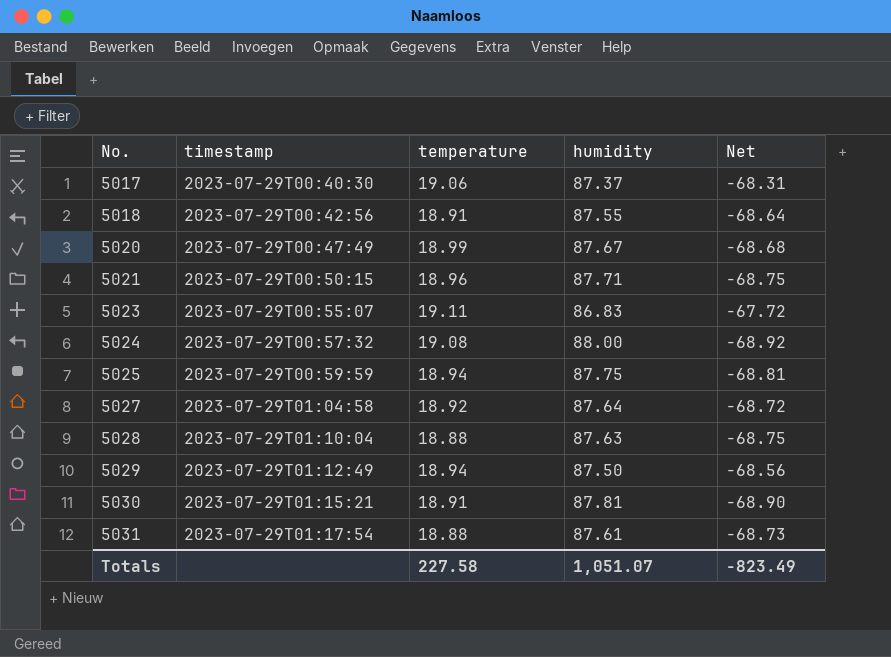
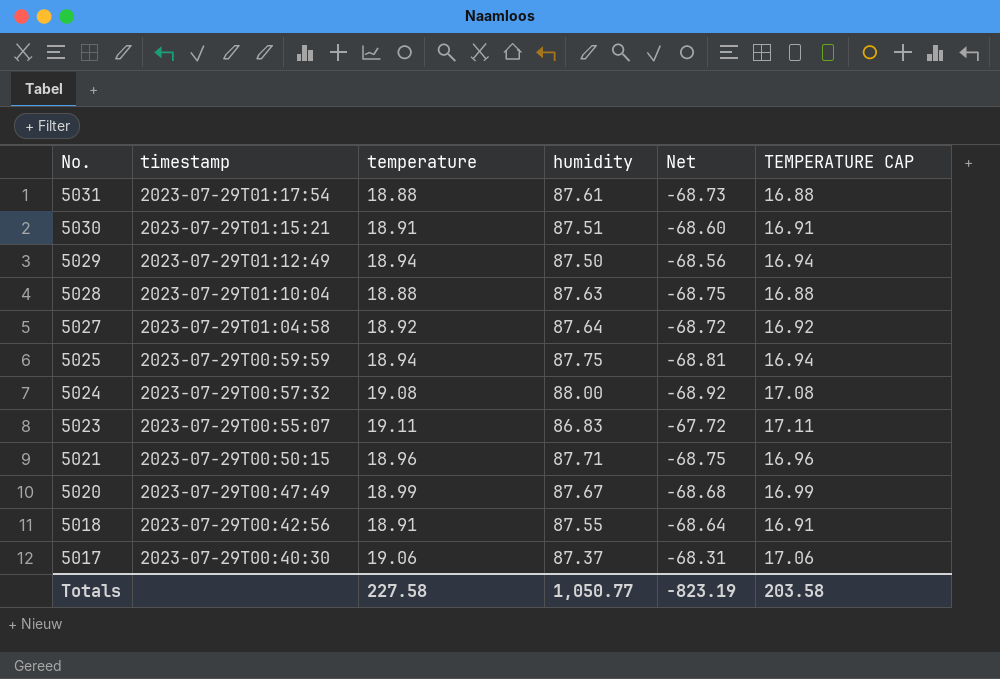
row order: No. ascending -> No. descending
column TEMPERATURE CAP | formula: none -> [temperature] - 2
5030 | humidity: 87.81 -> 87.51
5030 | Net: -68.90 -> -68.60
Totals | humidity: 1,051.07 -> 1,050.77
Totals | Net: -823.49 -> -823.19

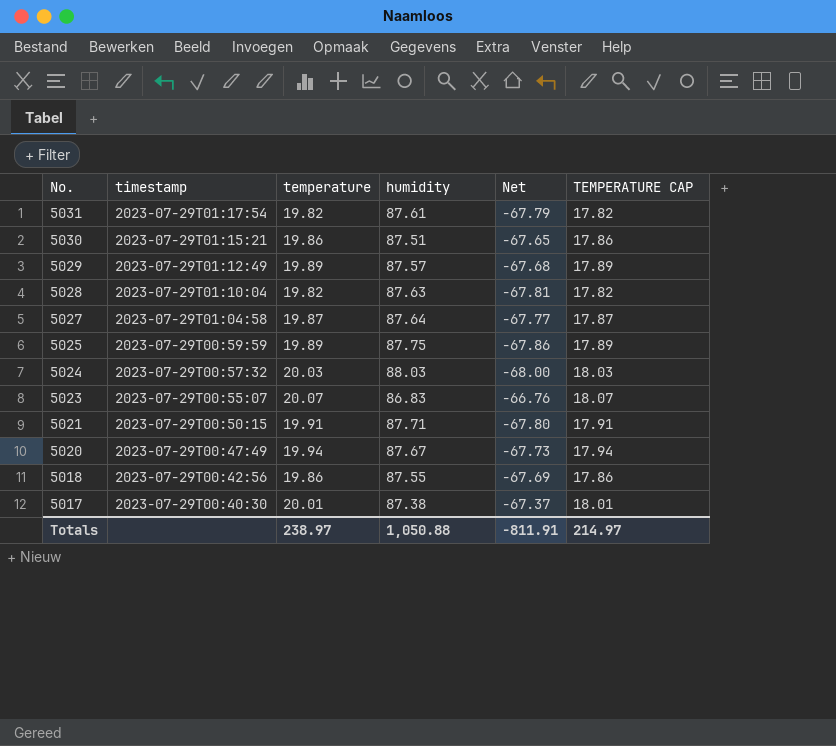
5031 | temperature: 18.88 -> 19.82
5031 | Net: -68.73 -> -67.79
5031 | TEMPERATURE CAP: 16.88 -> 17.82
5030 | temperature: 18.91 -> 19.86
5030 | Net: -68.60 -> -67.65
5030 | TEMPERATURE CAP: 16.91 -> 17.86
5029 | temperature: 18.94 -> 19.89
5029 | humidity: 87.50 -> 87.57
5029 | Net: -68.56 -> -67.68
5029 | TEMPERATURE CAP: 16.94 -> 17.89
5028 | temperature: 18.88 -> 19.82
5028 | Net: -68.75 -> -67.81
5028 | TEMPERATURE CAP: 16.88 -> 17.82
5027 | temperature: 18.92 -> 19.87
5027 | Net: -68.72 -> -67.77
5027 | TEMPERATURE CAP: 16.92 -> 17.87
5025 | temperature: 18.94 -> 19.89
5025 | Net: -68.81 -> -67.86
5025 | TEMPERATURE CAP: 16.94 -> 17.89
5024 | temperature: 19.08 -> 20.03
5024 | humidity: 88.00 -> 88.03
5024 | Net: -68.92 -> -68.00
5024 | TEMPERATURE CAP: 17.08 -> 18.03
5023 | temperature: 19.11 -> 20.07
5023 | Net: -67.72 -> -66.76
5023 | TEMPERATURE CAP: 17.11 -> 18.07
5021 | temperature: 18.96 -> 19.91
5021 | Net: -68.75 -> -67.80
5021 | TEMPERATURE CAP: 16.96 -> 17.91
5020 | temperature: 18.99 -> 19.94
5020 | Net: -68.68 -> -67.73
5020 | TEMPERATURE CAP: 16.99 -> 17.94
5018 | temperature: 18.91 -> 19.86
5018 | Net: -68.64 -> -67.69
5018 | TEMPERATURE CAP: 16.91 -> 17.86
5017 | temperature: 19.06 -> 20.01
5017 | humidity: 87.37 -> 87.38
5017 | Net: -68.31 -> -67.37
5017 | TEMPERATURE CAP: 17.06 -> 18.01
Totals | temperature: 227.58 -> 238.97
Totals | humidity: 1,050.77 -> 1,050.88
Totals | Net: -823.19 -> -811.91
Totals | TEMPERATURE CAP: 203.58 -> 214.97

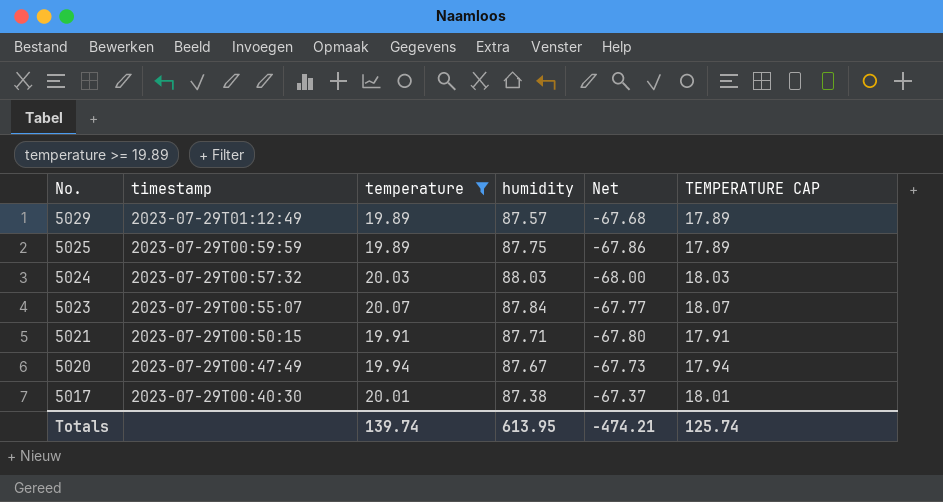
filter: none -> temperature >= 19.89
5023 | humidity: 86.83 -> 87.84
5023 | Net: -66.76 -> -67.77
Totals | temperature: 238.97 -> 139.74
Totals | humidity: 1,050.88 -> 613.95
Totals | Net: -811.91 -> -474.21
Totals | TEMPERATURE CAP: 214.97 -> 125.74

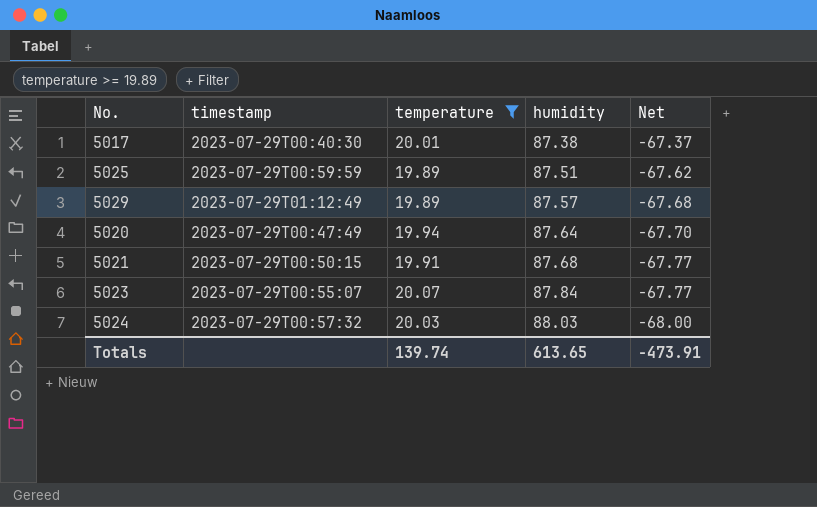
row order: No. descending -> humidity ascending
column TEMPERATURE CAP | formula: [temperature] - 2 -> none
5025 | humidity: 87.75 -> 87.51
5025 | Net: -67.86 -> -67.62
5020 | humidity: 87.67 -> 87.64
5020 | Net: -67.73 -> -67.70
5021 | humidity: 87.71 -> 87.68
5021 | Net: -67.80 -> -67.77
Totals | humidity: 613.95 -> 613.65
Totals | Net: -474.21 -> -473.91

